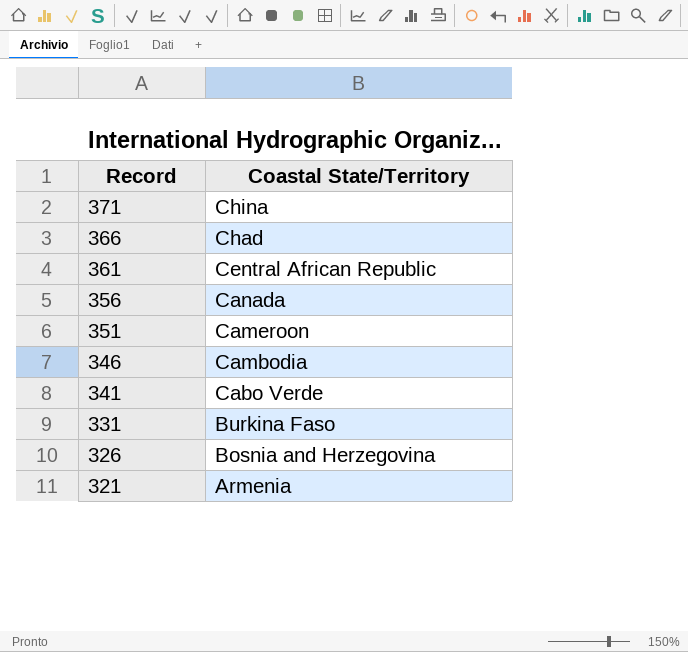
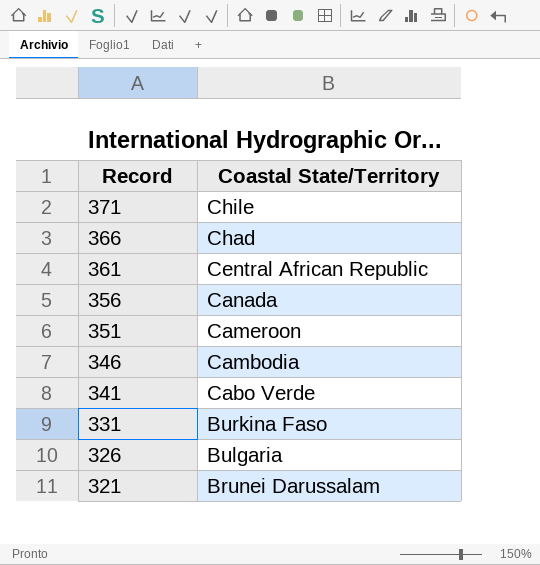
371 | Coastal State/Territory: China -> Chile
326 | Coastal State/Territory: Bosnia and Herzegovina -> Bulgaria
321 | Coastal State/Territory: Armenia -> Brunei Darussalam

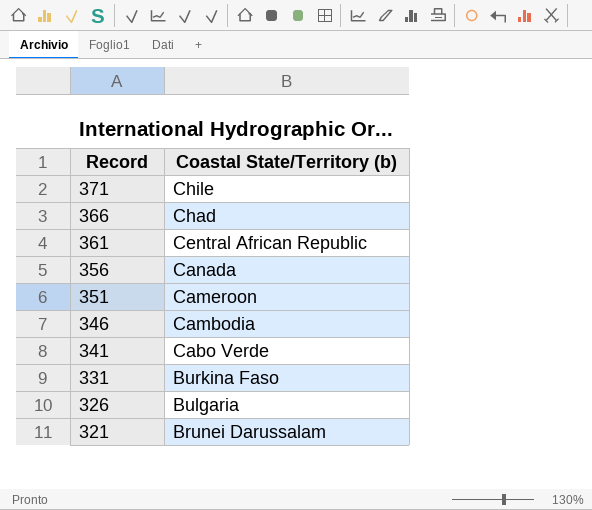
column name: Coastal State/Territory -> Coastal State/Territory (b)

